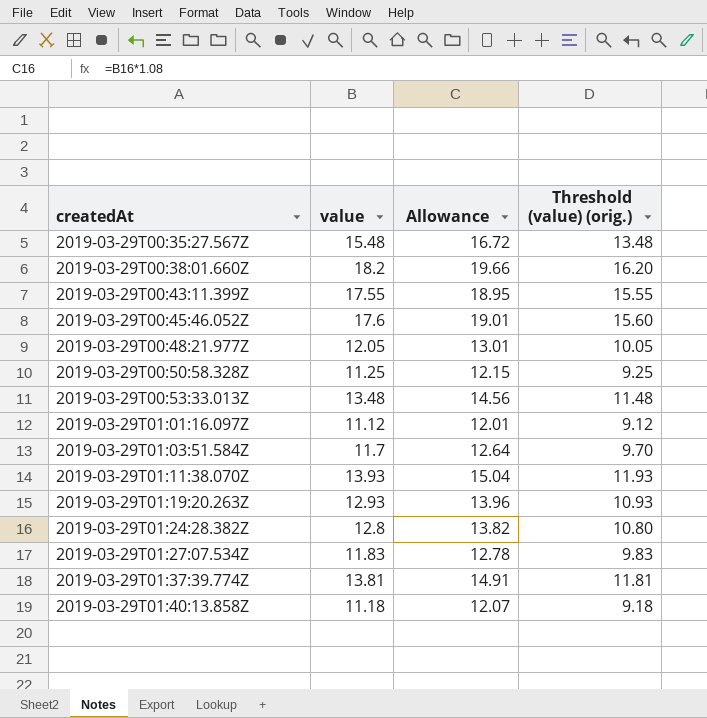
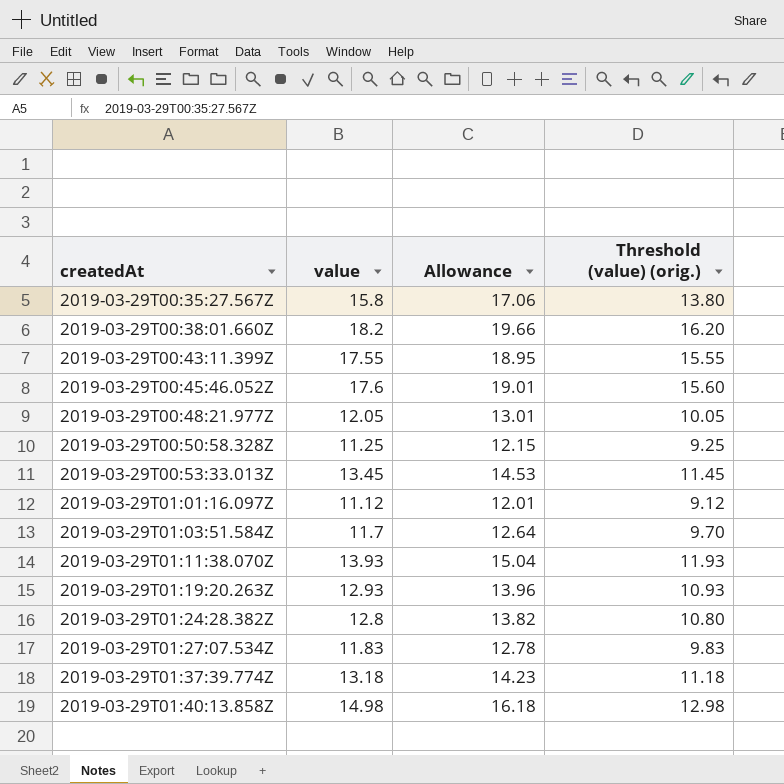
2019-03-29T00:35:27.567Z | value: 15.48 -> 15.8
2019-03-29T00:35:27.567Z | Allowance: 16.72 -> 17.06
2019-03-29T00:35:27.567Z | Threshold (value) (orig.): 13.48 -> 13.80
2019-03-29T00:53:33.013Z | value: 13.48 -> 13.45
2019-03-29T00:53:33.013Z | Allowance: 14.56 -> 14.53
2019-03-29T00:53:33.013Z | Threshold (value) (orig.): 11.48 -> 11.45
2019-03-29T01:37:39.774Z | value: 13.81 -> 13.18
2019-03-29T01:37:39.774Z | Allowance: 14.91 -> 14.23
2019-03-29T01:37:39.774Z | Threshold (value) (orig.): 11.81 -> 11.18
2019-03-29T01:40:13.858Z | value: 11.18 -> 14.98
2019-03-29T01:40:13.858Z | Allowance: 12.07 -> 16.18
2019-03-29T01:40:13.858Z | Threshold (value) (orig.): 9.18 -> 12.98

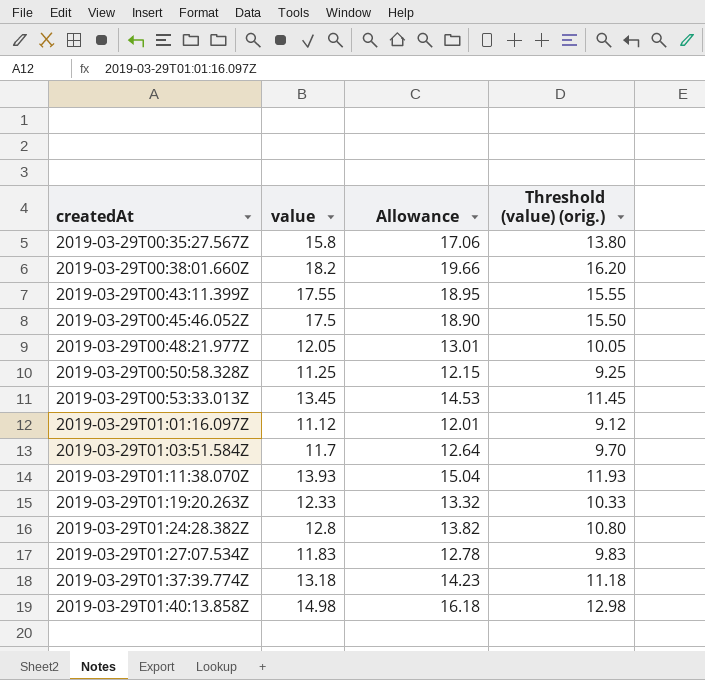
2019-03-29T00:45:46.052Z | value: 17.6 -> 17.5
2019-03-29T00:45:46.052Z | Allowance: 19.01 -> 18.90
2019-03-29T00:45:46.052Z | Threshold (value) (orig.): 15.60 -> 15.50
2019-03-29T01:19:20.263Z | value: 12.93 -> 12.33
2019-03-29T01:19:20.263Z | Allowance: 13.96 -> 13.32
2019-03-29T01:19:20.263Z | Threshold (value) (orig.): 10.93 -> 10.33

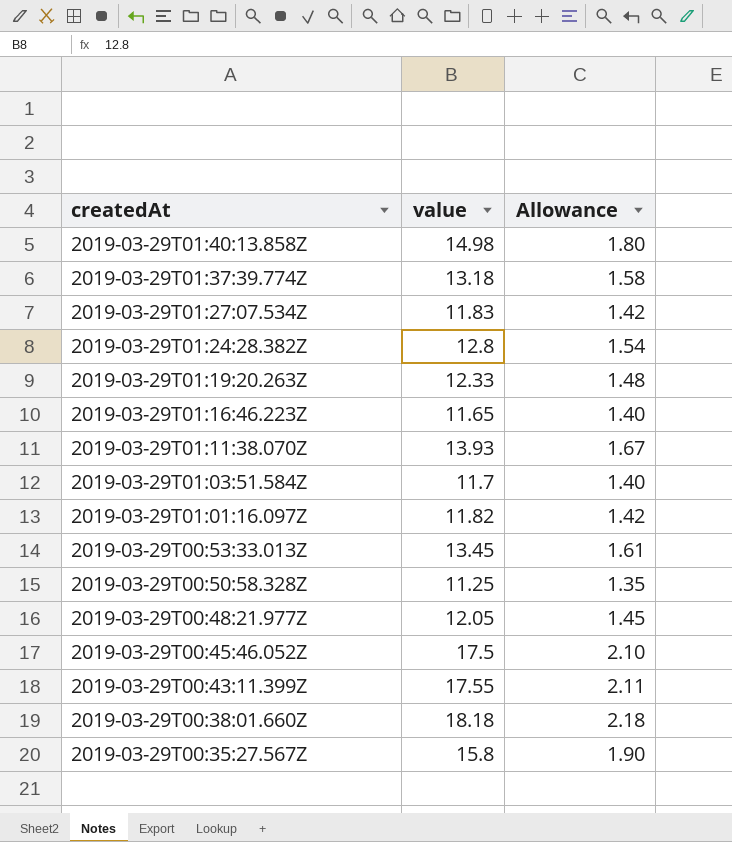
row order: createdAt ascending -> createdAt descending
column Threshold (value) (orig.) | formula: [value] - 2 -> none
column Allowance | formula: [value] * 1.08 -> [value] * 0.12
row 2019-03-29T01:16:46.223Z: none -> 11.65 | 1.40
2019-03-29T01:01:16.097Z | value: 11.12 -> 11.82
2019-03-29T00:38:01.660Z | value: 18.2 -> 18.18

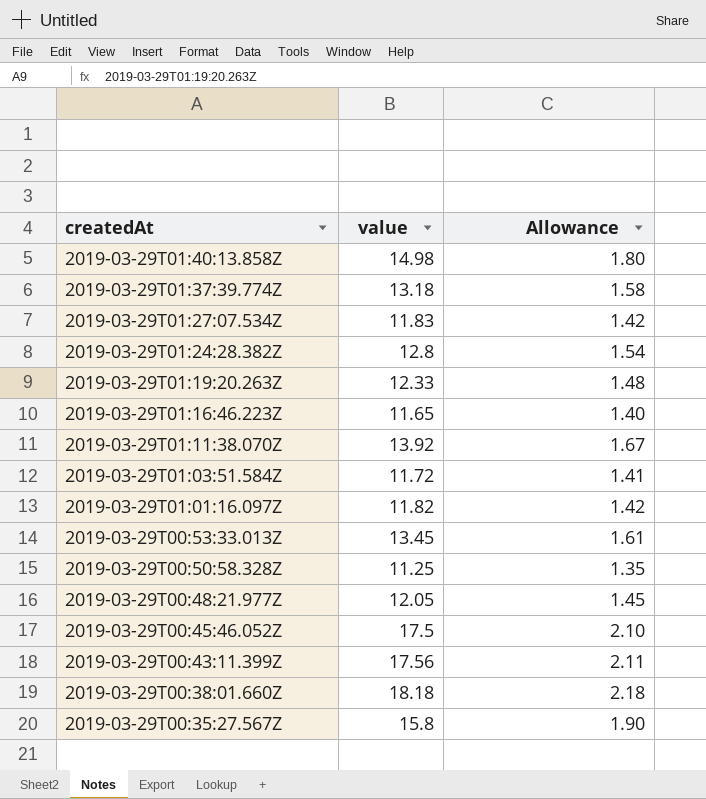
2019-03-29T01:11:38.070Z | value: 13.93 -> 13.92
2019-03-29T01:03:51.584Z | value: 11.7 -> 11.72
2019-03-29T01:03:51.584Z | Allowance: 1.40 -> 1.41
2019-03-29T00:43:11.399Z | value: 17.55 -> 17.56

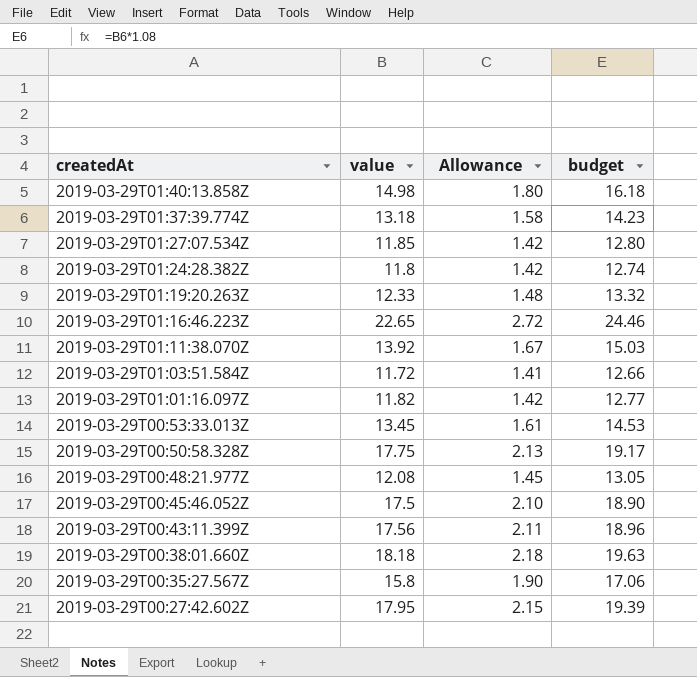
column budget | formula: none -> [value] * 1.08
2019-03-29T01:27:07.534Z | value: 11.83 -> 11.85
2019-03-29T01:24:28.382Z | value: 12.8 -> 11.8
2019-03-29T01:24:28.382Z | Allowance: 1.54 -> 1.42
2019-03-29T01:16:46.223Z | value: 11.65 -> 22.65
2019-03-29T01:16:46.223Z | Allowance: 1.40 -> 2.72
2019-03-29T00:50:58.328Z | value: 11.25 -> 17.75
2019-03-29T00:50:58.328Z | Allowance: 1.35 -> 2.13
2019-03-29T00:48:21.977Z | value: 12.05 -> 12.08
row 2019-03-29T00:27:42.602Z: none -> 17.95 | 2.15 | 19.39

